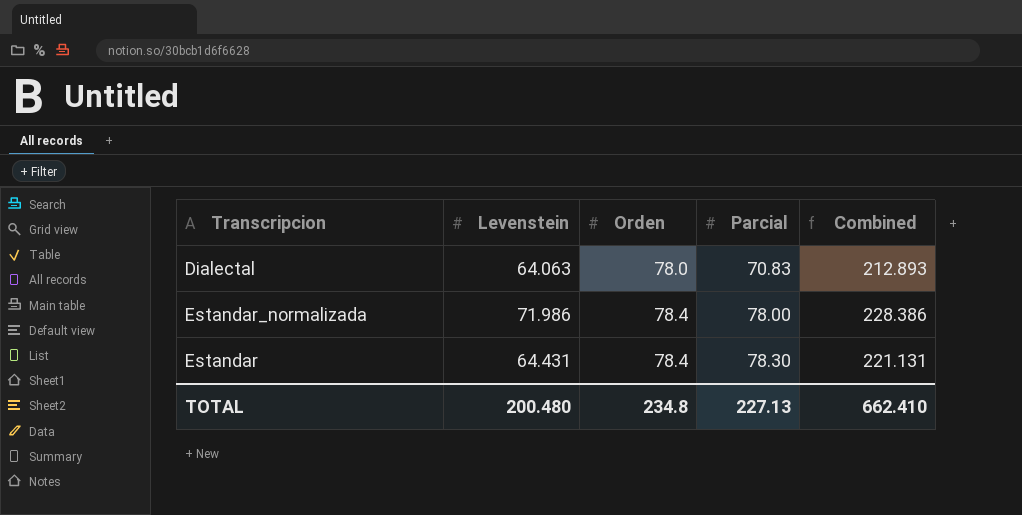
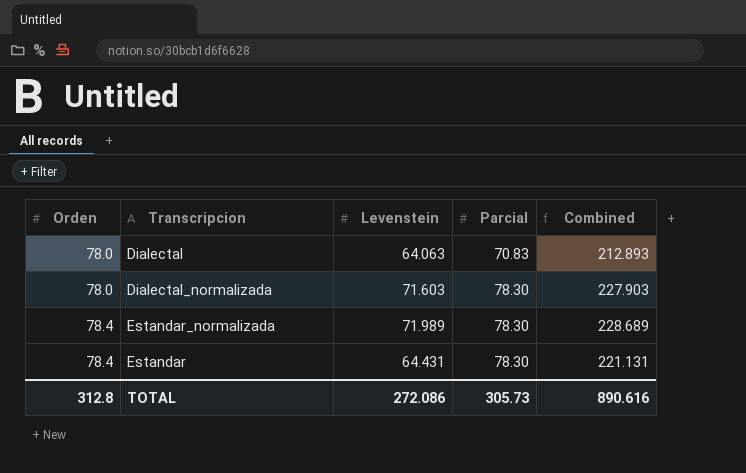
column Orden | position: 3 -> 1
row Dialectal_normalizada: none -> 78.0 | 71.603 | 78.30 | 227.903
Estandar_normalizada | Levenstein: 71.986 -> 71.989
Estandar_normalizada | Parcial: 78.00 -> 78.30
Estandar_normalizada | Combined: 228.386 -> 228.689
TOTAL | Orden: 234.8 -> 312.8
TOTAL | Levenstein: 200.480 -> 272.086
TOTAL | Parcial: 227.13 -> 305.73
TOTAL | Combined: 662.410 -> 890.616

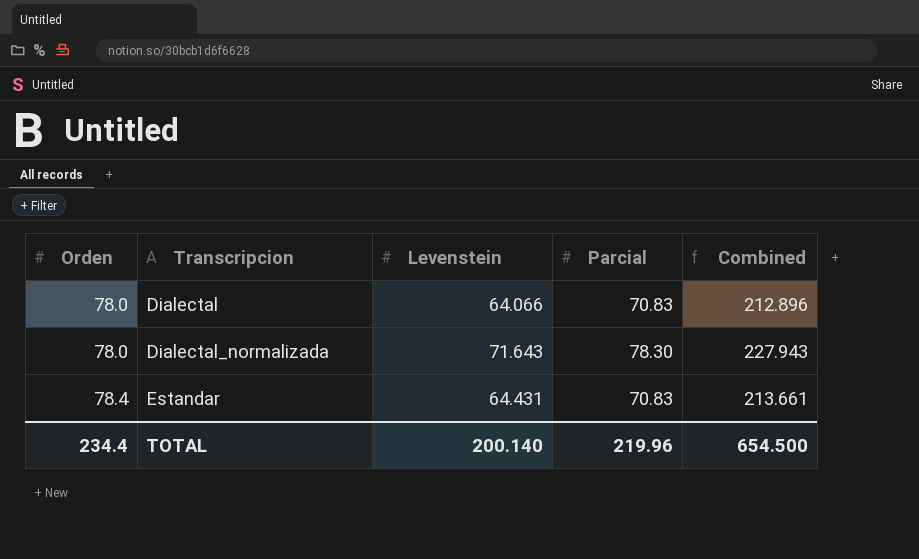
row Estandar_normalizada: 78.4 | 71.989 | 78.30 | 228.689 -> none
Dialectal | Levenstein: 64.063 -> 64.066
Dialectal | Combined: 212.893 -> 212.896
Dialectal_normalizada | Levenstein: 71.603 -> 71.643
Dialectal_normalizada | Combined: 227.903 -> 227.943
Estandar | Parcial: 78.30 -> 70.83
Estandar | Combined: 221.131 -> 213.661
TOTAL | Orden: 312.8 -> 234.4
TOTAL | Levenstein: 272.086 -> 200.140
TOTAL | Parcial: 305.73 -> 219.96
TOTAL | Combined: 890.616 -> 654.500

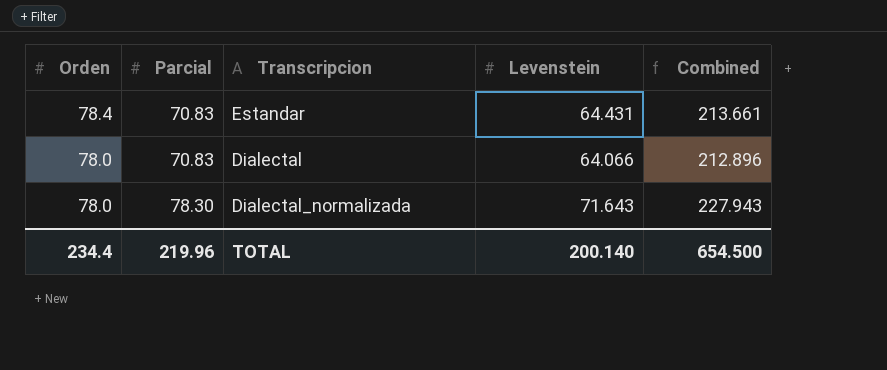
row order: Orden ascending -> Orden descending
column Parcial | position: 4 -> 2

